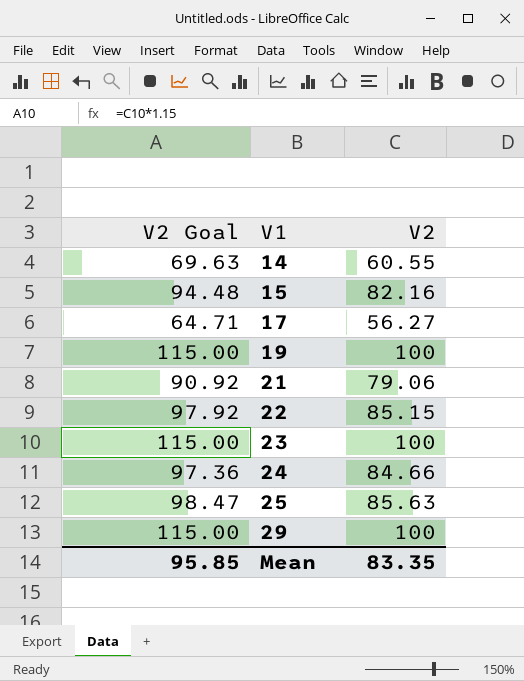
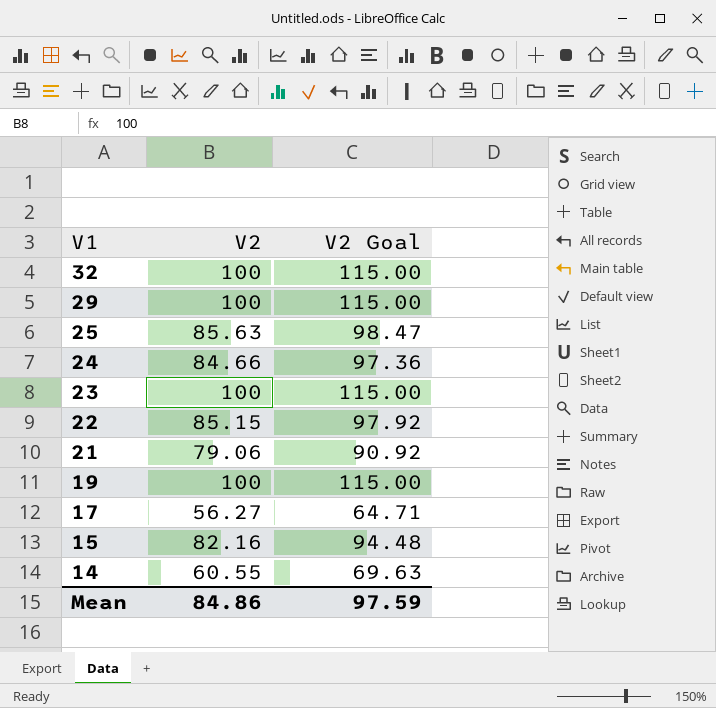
row order: V1 ascending -> V1 descending
column V2 Goal | position: 1 -> 3
row 32: none -> 100 | 115.00
Mean | V2: 83.35 -> 84.86
Mean | V2 Goal: 95.85 -> 97.59

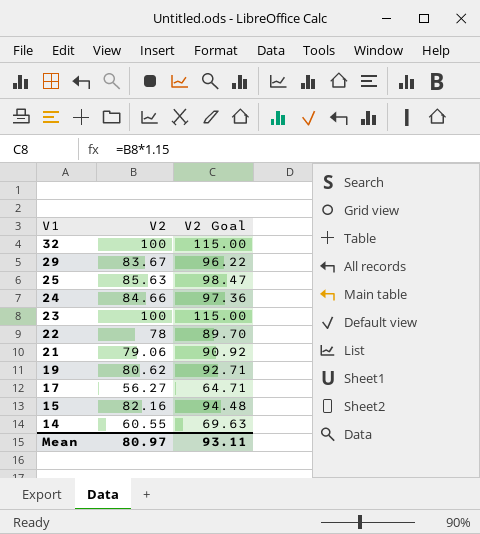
29 | V2: 100 -> 83.67
29 | V2 Goal: 115.00 -> 96.22
22 | V2: 85.15 -> 78
22 | V2 Goal: 97.92 -> 89.70
19 | V2: 100 -> 80.62
19 | V2 Goal: 115.00 -> 92.71
Mean | V2: 84.86 -> 80.97
Mean | V2 Goal: 97.59 -> 93.11

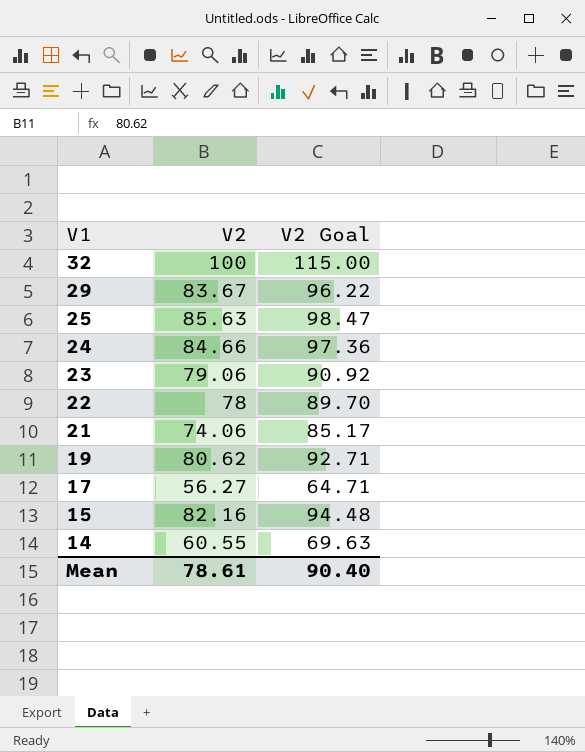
23 | V2: 100 -> 79.06
23 | V2 Goal: 115.00 -> 90.92
21 | V2: 79.06 -> 74.06
21 | V2 Goal: 90.92 -> 85.17
Mean | V2: 80.97 -> 78.61
Mean | V2 Goal: 93.11 -> 90.40

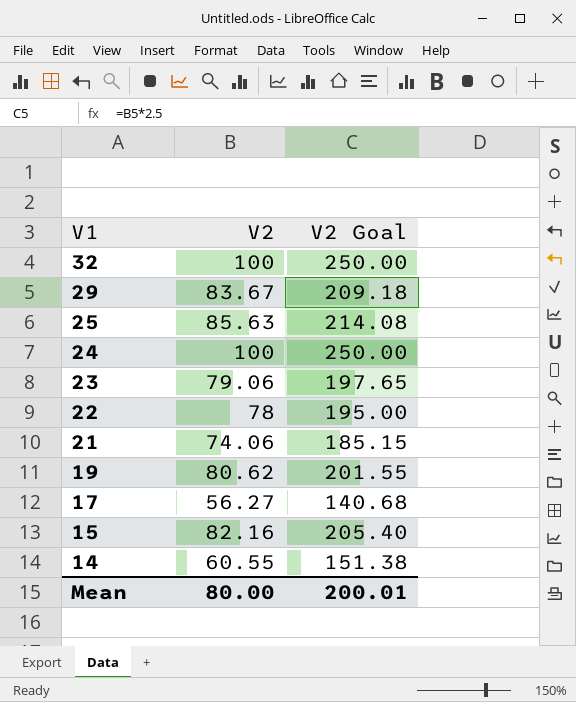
column V2 Goal | formula: [V2] * 1.15 -> [V2] * 2.5
24 | V2: 84.66 -> 100
Mean | V2: 78.61 -> 80.00
Mean | V2 Goal: 90.40 -> 200.01

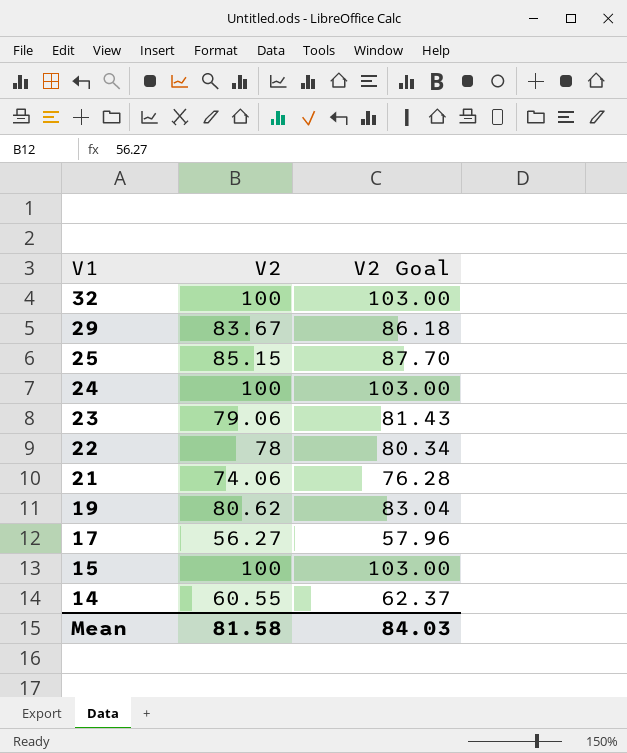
column V2 Goal | formula: [V2] * 2.5 -> [V2] * 1.03
25 | V2: 85.63 -> 85.15
15 | V2: 82.16 -> 100
Mean | V2: 80.00 -> 81.58
Mean | V2 Goal: 200.01 -> 84.03

